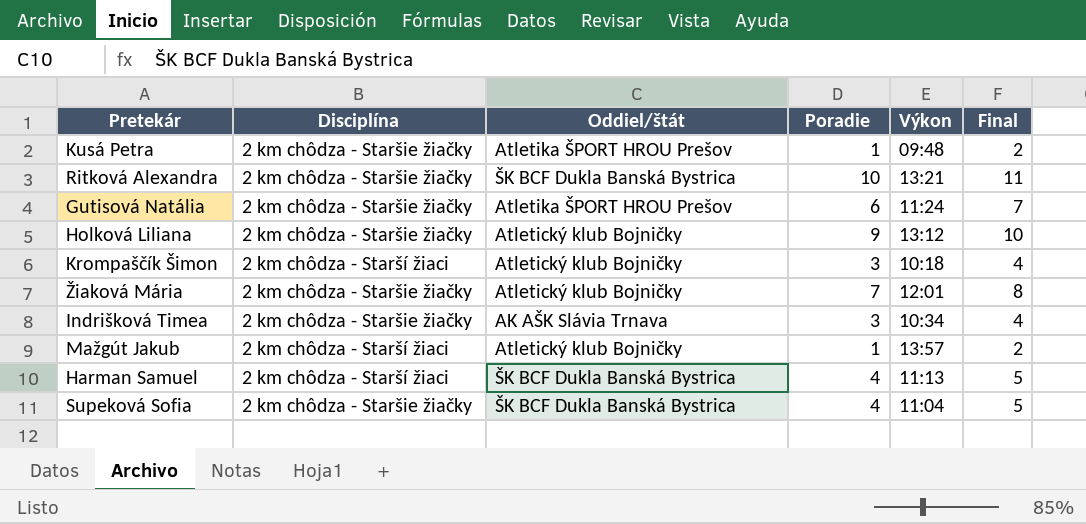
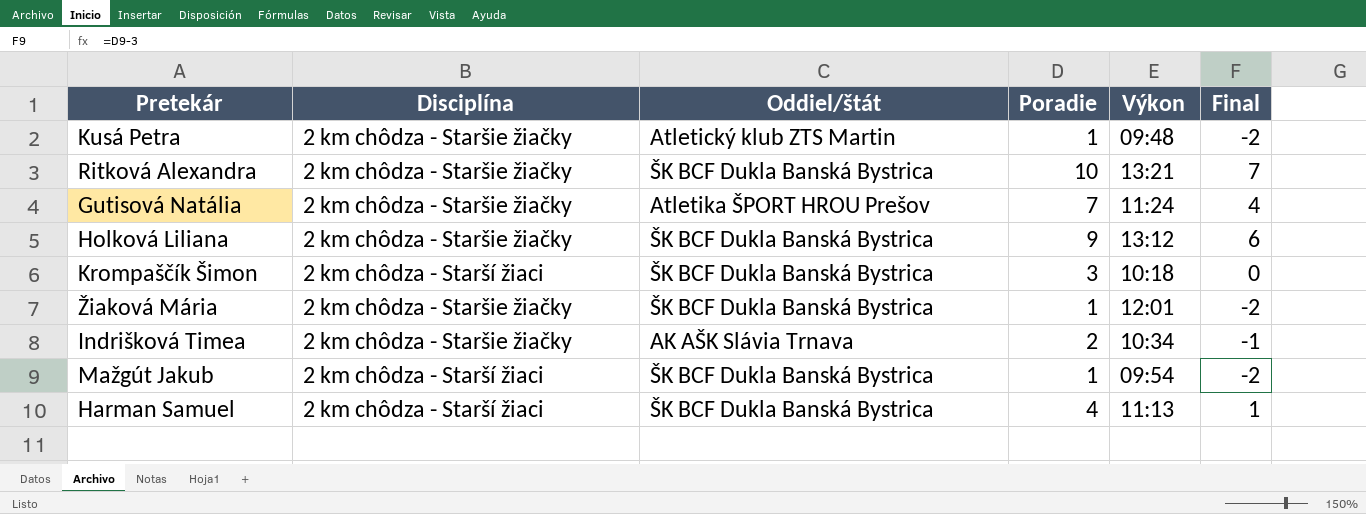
column Final | formula: [Poradie] + 1 -> [Poradie] - 3
row Supeková Sofia: 2 km chôdza - Staršie žiačky | ŠK BCF Dukla Banská Bystrica | 4 | 11:04 | 5 -> none
Kusá Petra | Oddiel/štát: Atletika ŠPORT HROU Prešov -> Atletický klub ZTS Martin
Gutisová Natália | Poradie: 6 -> 7
Holková Liliana | Oddiel/štát: Atletický klub Bojničky -> ŠK BCF Dukla Banská Bystrica
Krompaščík Šimon | Oddiel/štát: Atletický klub Bojničky -> ŠK BCF Dukla Banská Bystrica
Žiaková Mária | Oddiel/štát: Atletický klub Bojničky -> ŠK BCF Dukla Banská Bystrica
Žiaková Mária | Poradie: 7 -> 1
Indrišková Timea | Poradie: 3 -> 2
Mažgút Jakub | Oddiel/štát: Atletický klub Bojničky -> ŠK BCF Dukla Banská Bystrica
Mažgút Jakub | Výkon: 13:57 -> 09:54

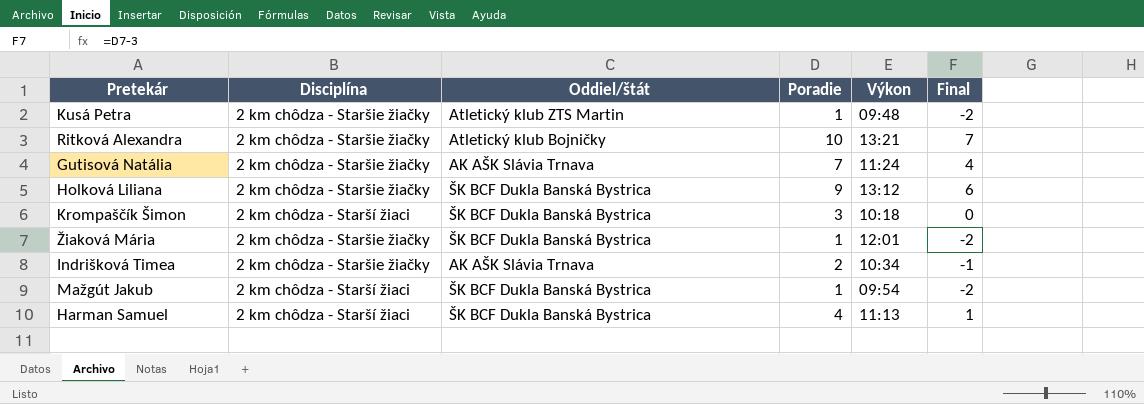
Ritková Alexandra | Oddiel/štát: ŠK BCF Dukla Banská Bystrica -> Atletický klub Bojničky
Gutisová Natália | Oddiel/štát: Atletika ŠPORT HROU Prešov -> AK AŠK Slávia Trnava

